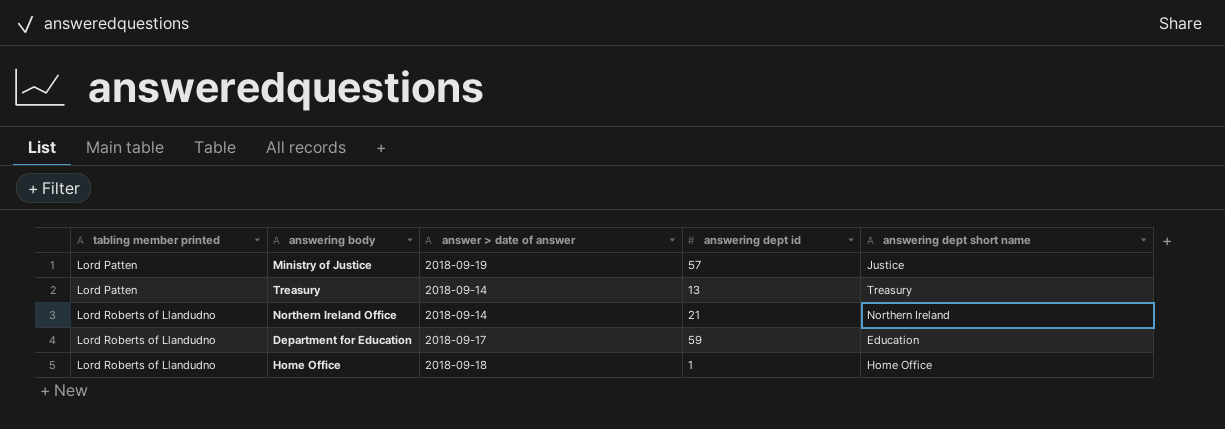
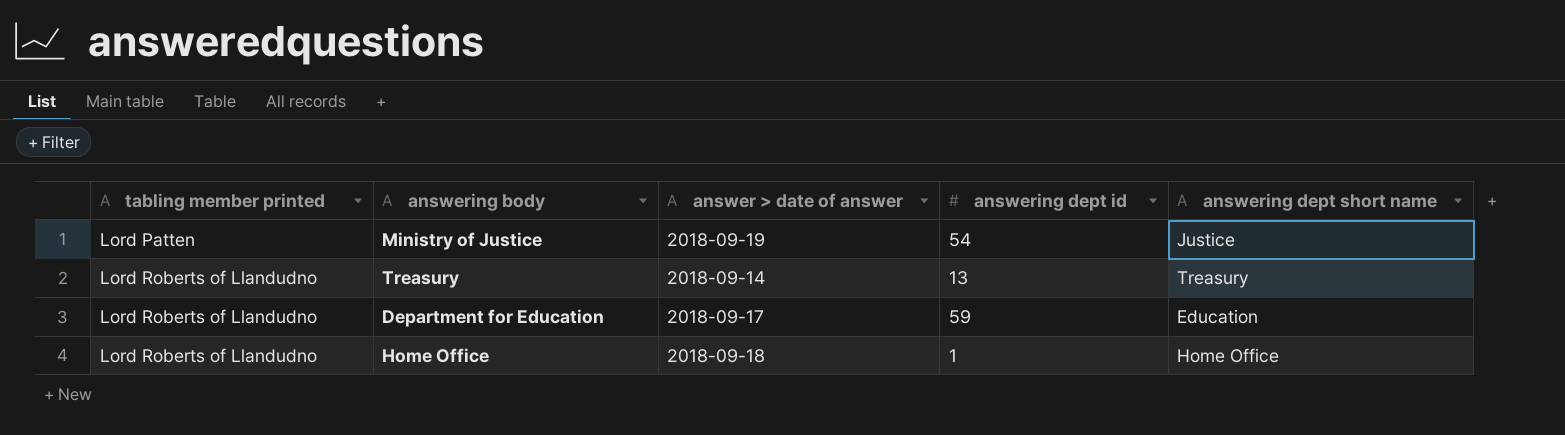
row Northern Ireland Office: Lord Roberts of Llandudno | 2018-09-14 | 21 | Northern Ireland -> none
Ministry of Justice | answering dept id: 57 -> 54
Treasury | tabling member printed: Lord Patten -> Lord Roberts of Llandudno

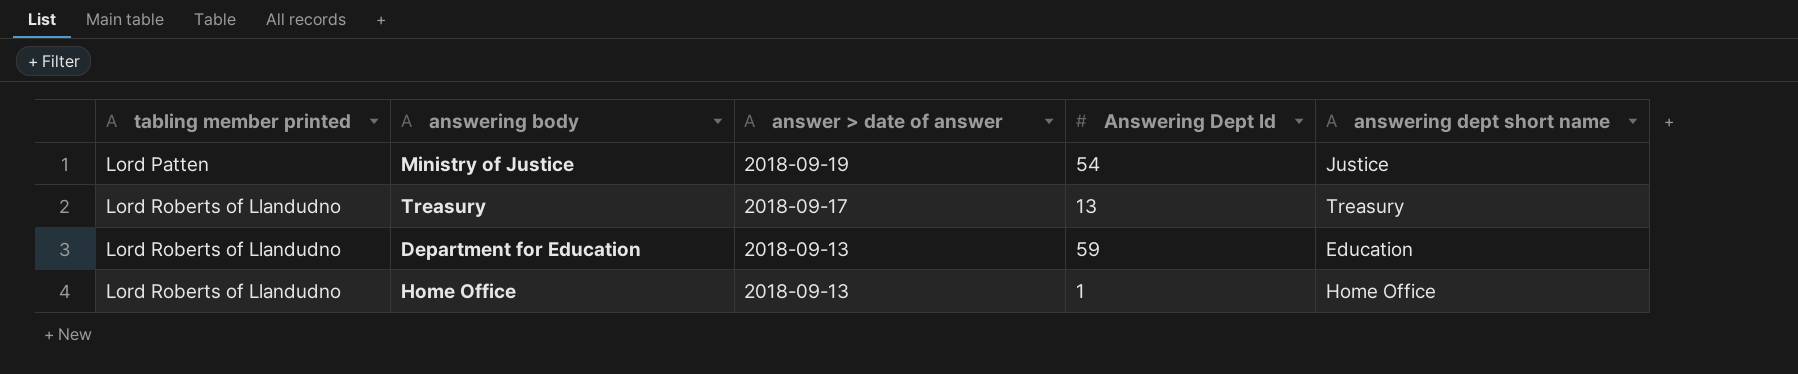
column name: answering dept id -> Answering Dept Id
Treasury | answer > date of answer: 2018-09-14 -> 2018-09-17
Department for Education | answer > date of answer: 2018-09-17 -> 2018-09-13
Home Office | answer > date of answer: 2018-09-18 -> 2018-09-13

